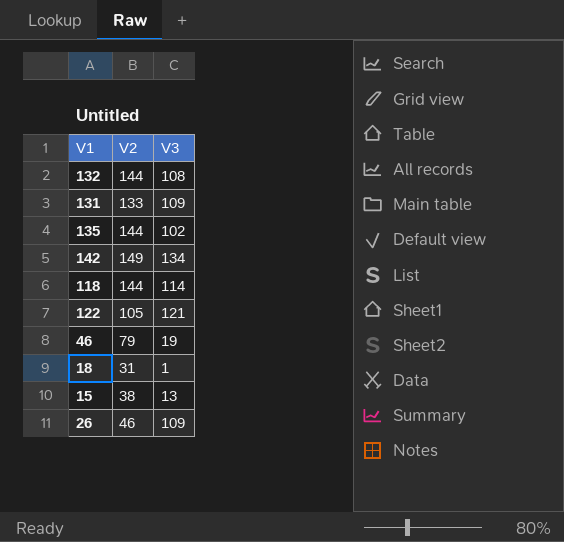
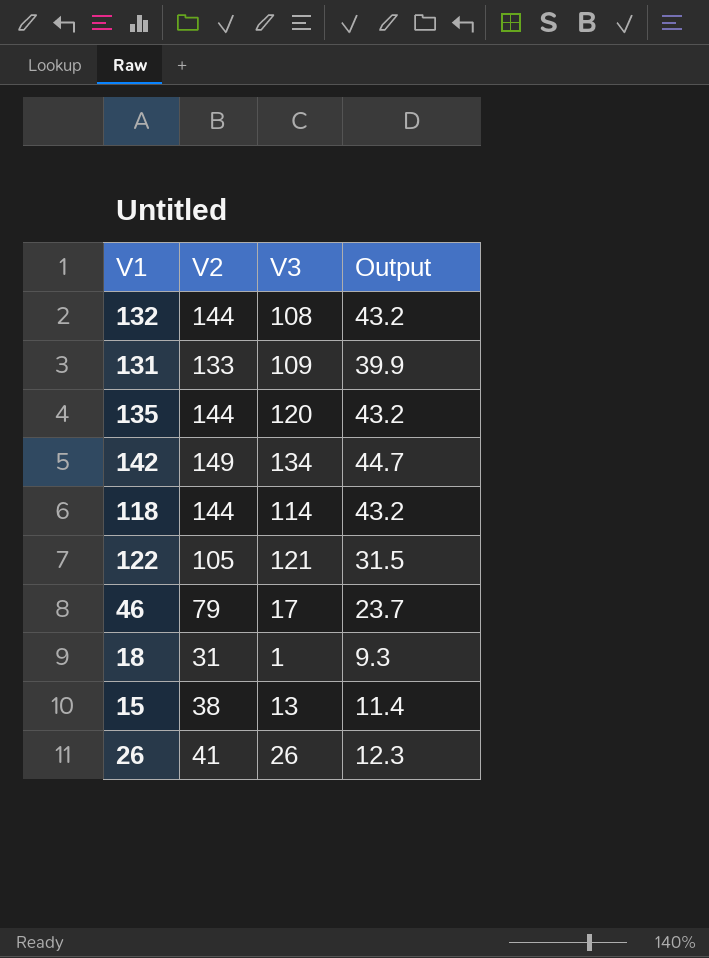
column Output | formula: none -> [V2] * 0.3
135 | V3: 102 -> 120
46 | V3: 19 -> 17
26 | V2: 46 -> 41
26 | V3: 109 -> 26

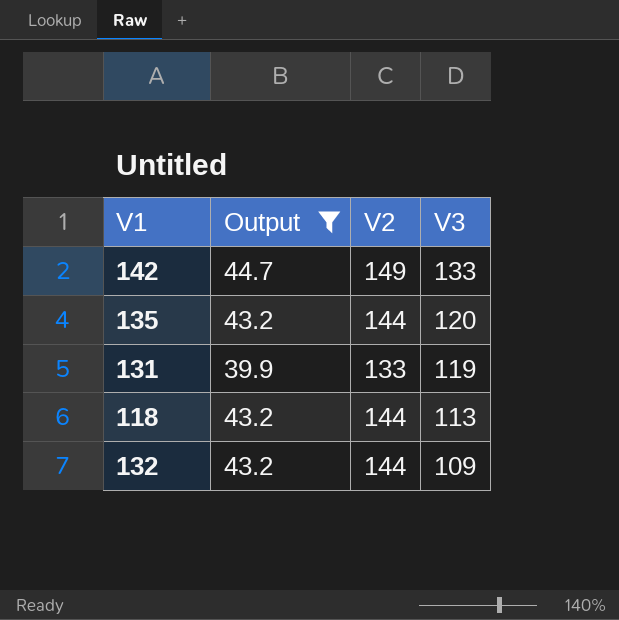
filter: none -> Output >= 39.9
row order: none -> V3 descending
column Output | position: 4 -> 2
142 | V3: 134 -> 133
131 | V3: 109 -> 119
118 | V3: 114 -> 113
132 | V3: 108 -> 109

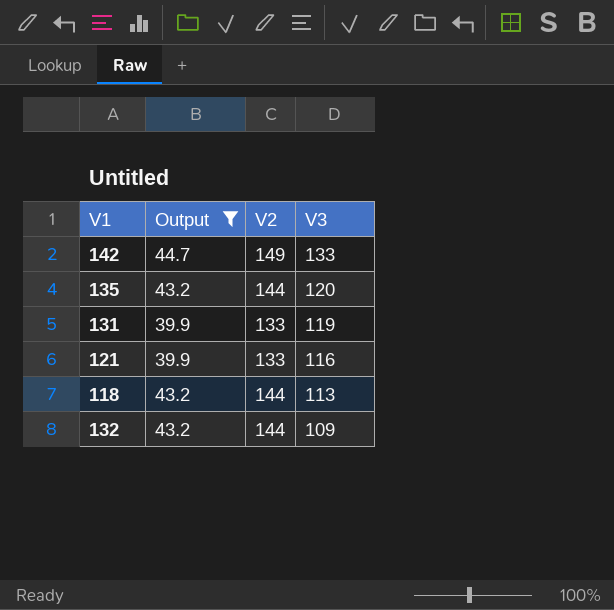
row 121: none -> 39.9 | 133 | 116

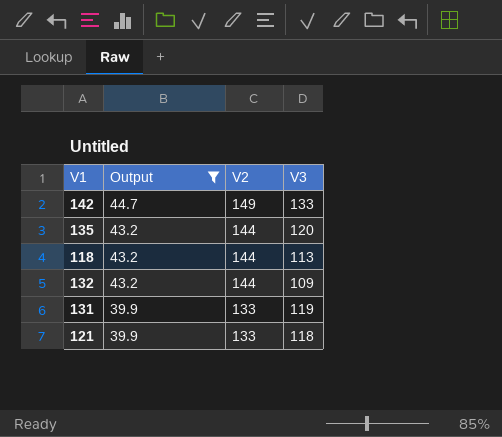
row order: V3 descending -> Output descending
121 | V3: 116 -> 118

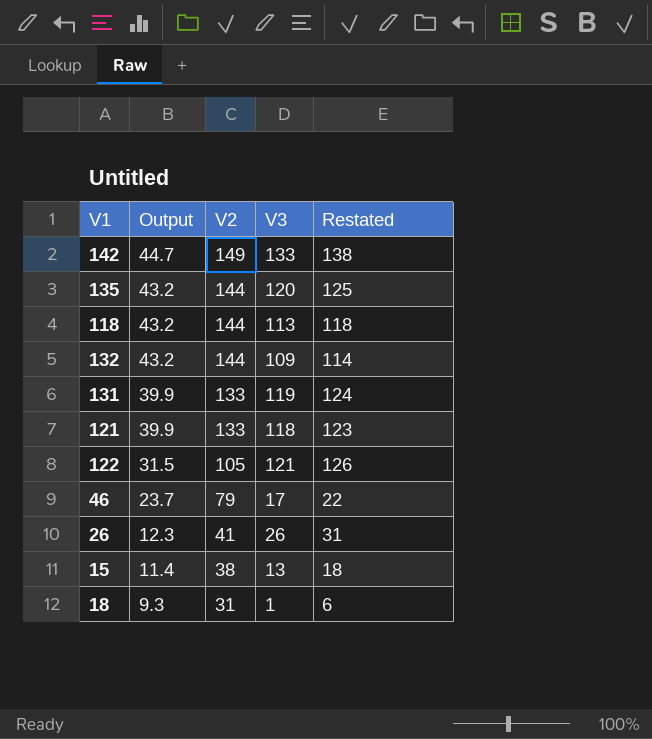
filter: Output >= 39.9 -> none
column Restated | formula: none -> [V3] + 5

